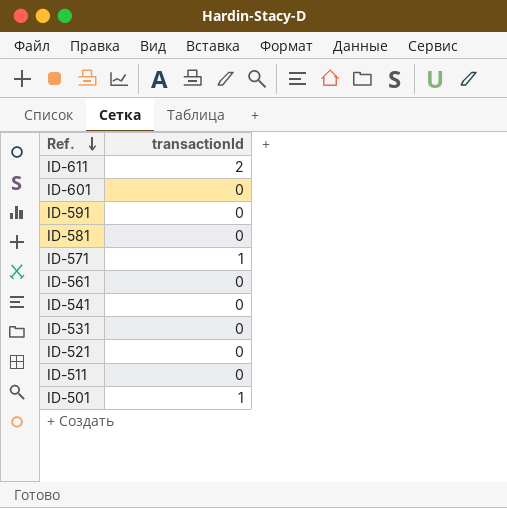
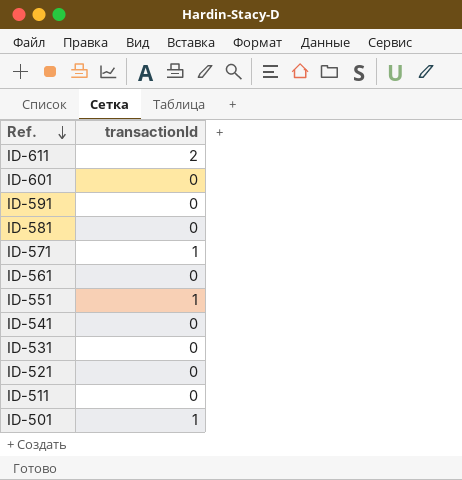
row ID-551: none -> 1

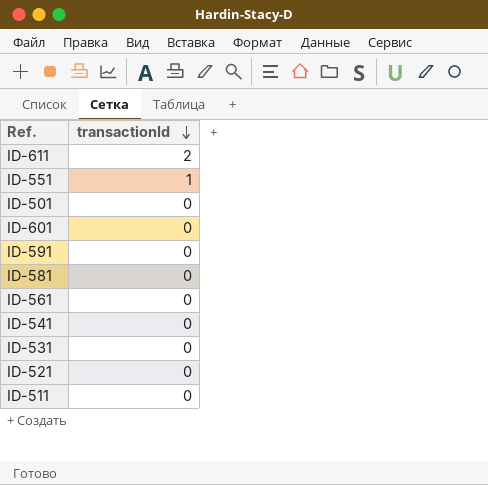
row order: Ref. descending -> transactionId descending
row ID-571: 1 -> none
ID-501 | transactionId: 1 -> 0

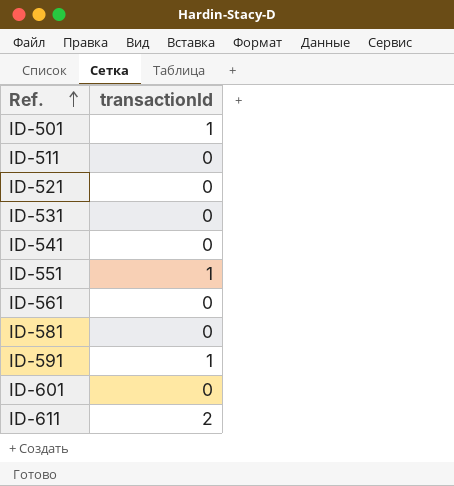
row order: transactionId descending -> Ref. ascending
ID-501 | transactionId: 0 -> 1
ID-591 | transactionId: 0 -> 1

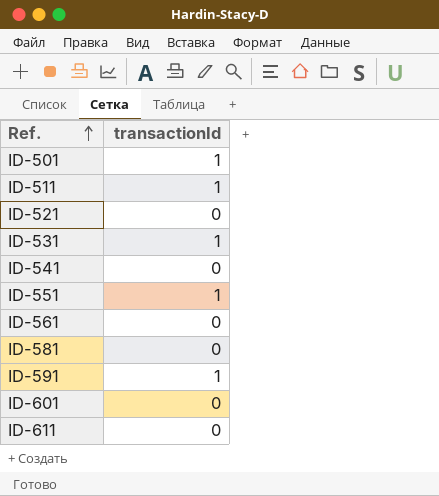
ID-511 | transactionId: 0 -> 1
ID-531 | transactionId: 0 -> 1
ID-611 | transactionId: 2 -> 0

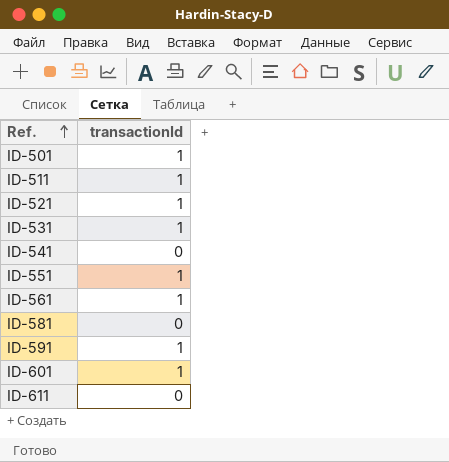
ID-521 | transactionId: 0 -> 1
ID-561 | transactionId: 0 -> 1
ID-601 | transactionId: 0 -> 1

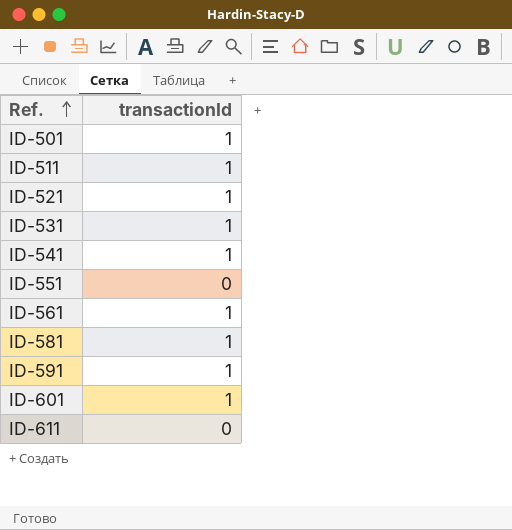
ID-541 | transactionId: 0 -> 1
ID-551 | transactionId: 1 -> 0
ID-581 | transactionId: 0 -> 1

